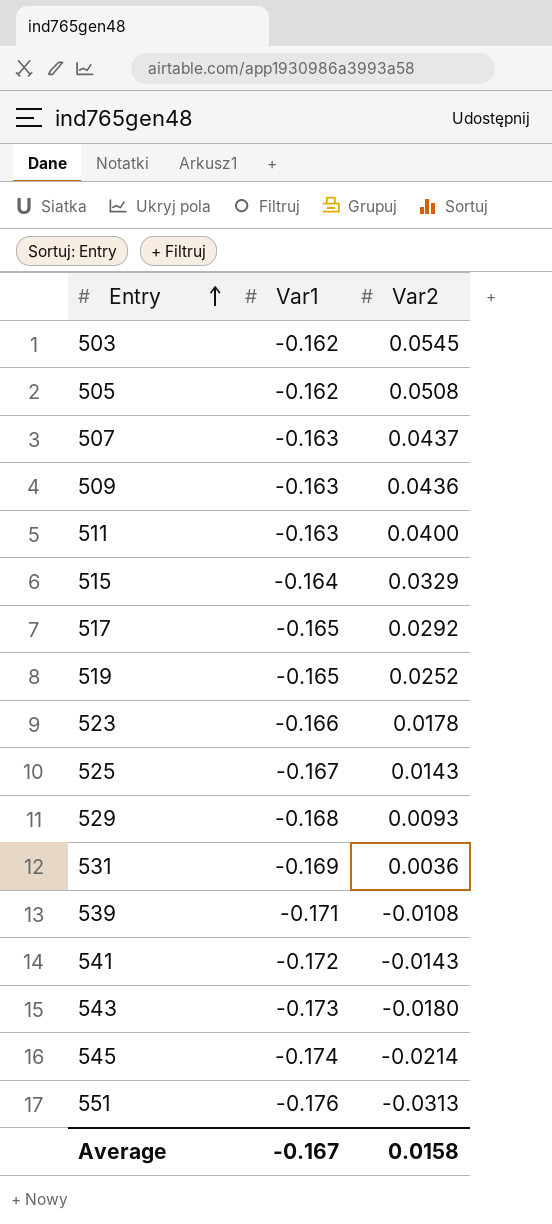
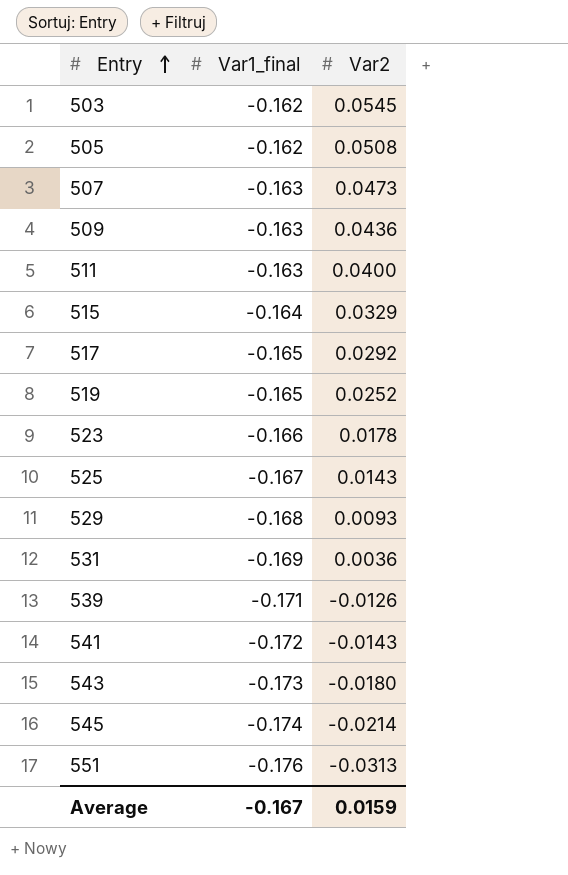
column name: Var1 -> Var1_final
507 | Var2: 0.0437 -> 0.0473
539 | Var2: -0.0108 -> -0.0126
Average | Var2: 0.0158 -> 0.0159

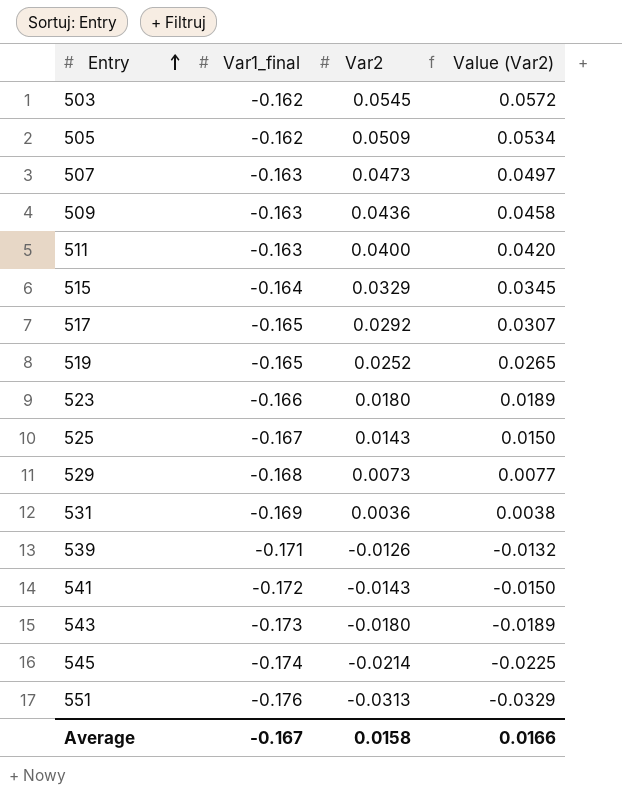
column Value (Var2) | formula: none -> [Var2] * 1.05
505 | Var2: 0.0508 -> 0.0509
523 | Var2: 0.0178 -> 0.0180
529 | Var2: 0.0093 -> 0.0073
Average | Var2: 0.0159 -> 0.0158

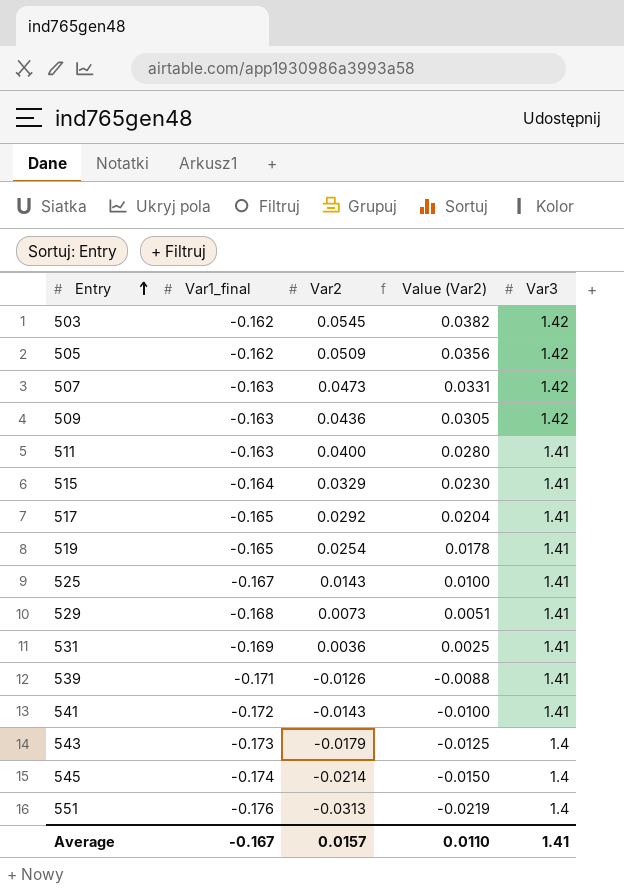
column Value (Var2) | formula: [Var2] * 1.05 -> [Var2] * 0.7
column Var3 | position: none -> 5
row 523: -0.166 | 0.0180 | 0.0189 -> none
519 | Var2: 0.0252 -> 0.0254
543 | Var2: -0.0180 -> -0.0179
Average | Var2: 0.0158 -> 0.0157
Average | Value (Var2): 0.0166 -> 0.0110

